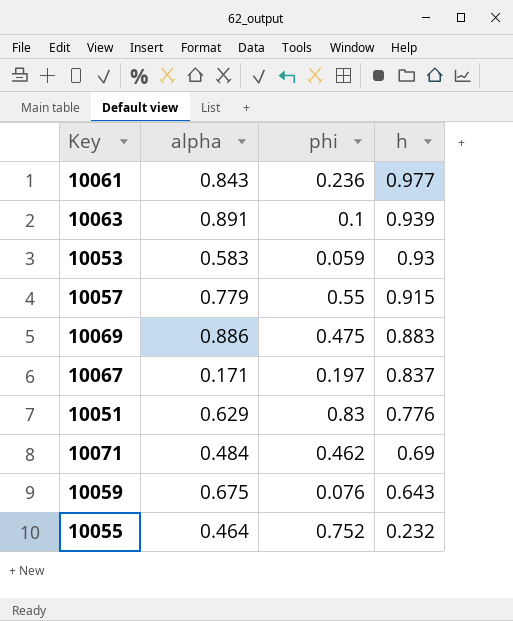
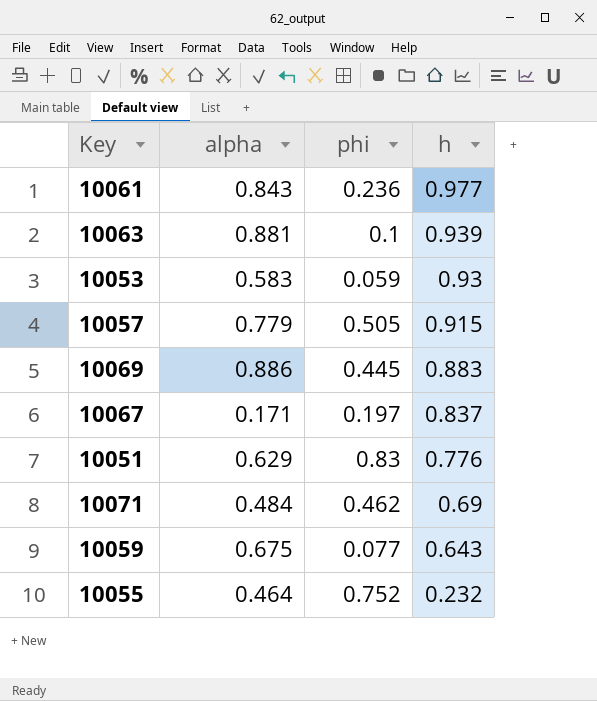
10063 | alpha: 0.891 -> 0.881
10057 | phi: 0.55 -> 0.505
10069 | phi: 0.475 -> 0.445
10059 | phi: 0.076 -> 0.077

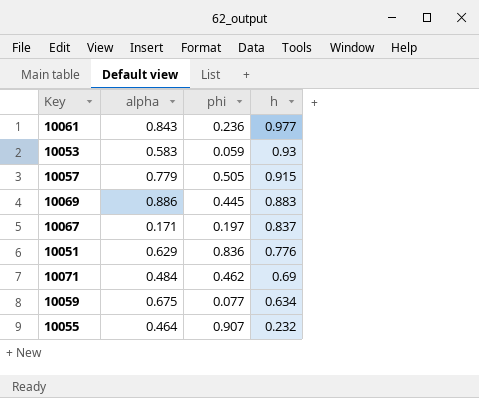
row 10063: 0.881 | 0.1 | 0.939 -> none
10051 | phi: 0.83 -> 0.836
10059 | h: 0.643 -> 0.634
10055 | phi: 0.752 -> 0.907

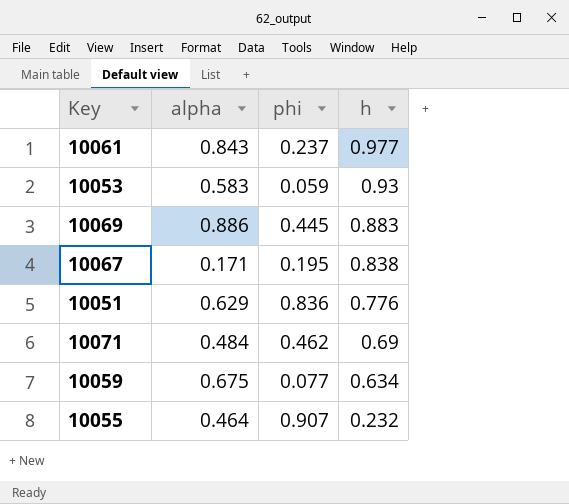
row 10057: 0.779 | 0.505 | 0.915 -> none
10061 | phi: 0.236 -> 0.237
10067 | phi: 0.197 -> 0.195
10067 | h: 0.837 -> 0.838

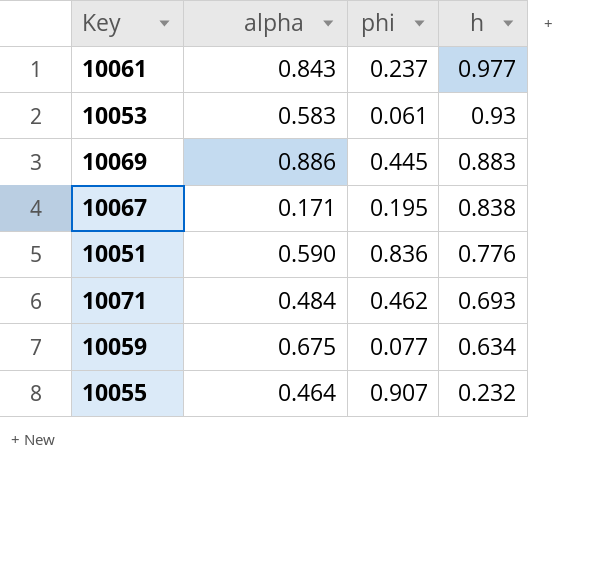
10053 | phi: 0.059 -> 0.061
10051 | alpha: 0.629 -> 0.590
10071 | h: 0.69 -> 0.693

